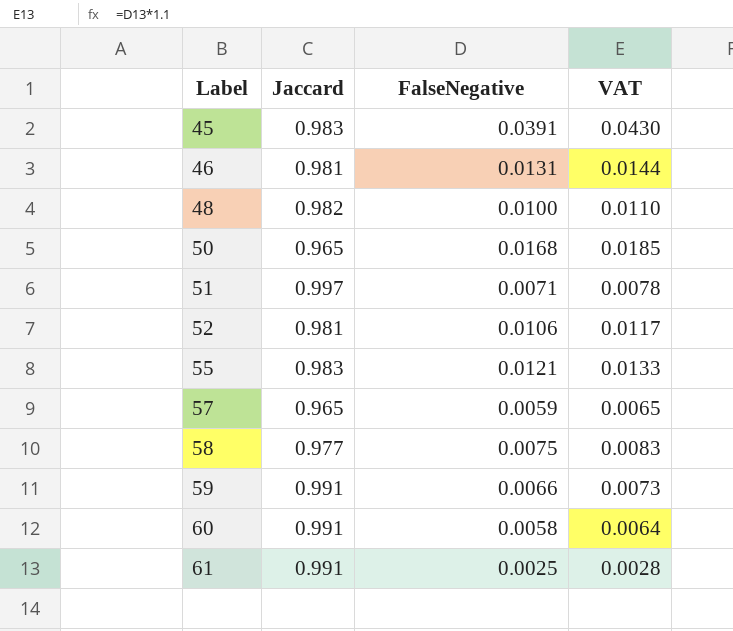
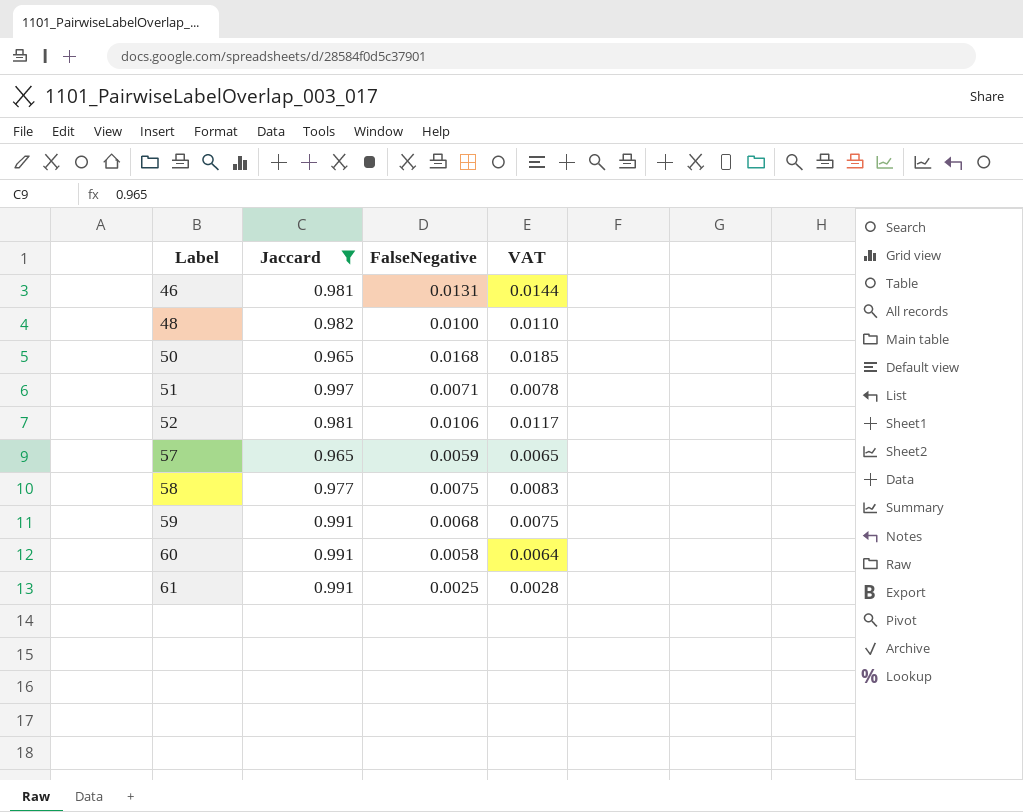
filter: none -> Jaccard != 0.983
59 | FalseNegative: 0.0066 -> 0.0068
59 | VAT: 0.0073 -> 0.0075

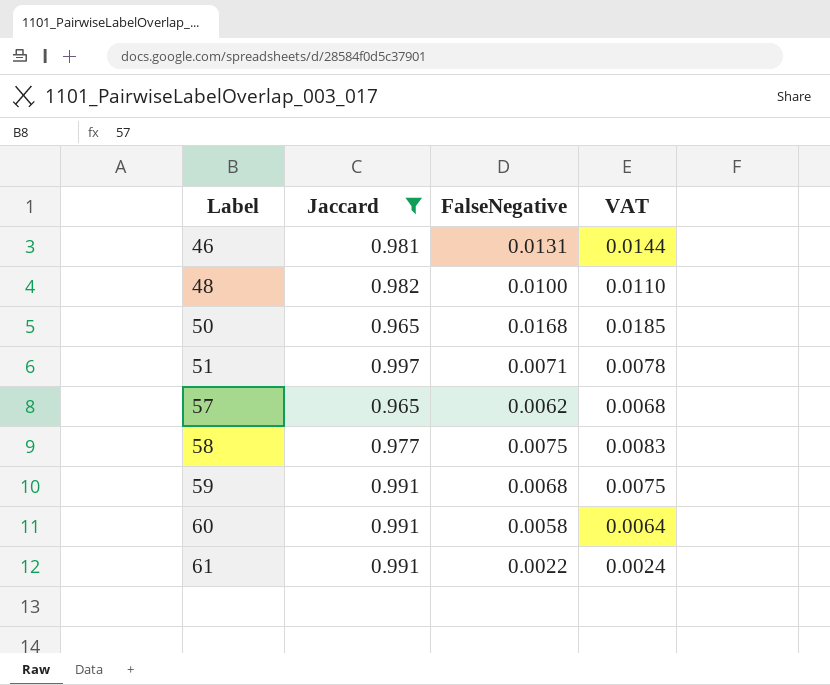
row 52: 0.981 | 0.0106 | 0.0117 -> none
57 | FalseNegative: 0.0059 -> 0.0062
57 | VAT: 0.0065 -> 0.0068
61 | FalseNegative: 0.0025 -> 0.0022
61 | VAT: 0.0028 -> 0.0024

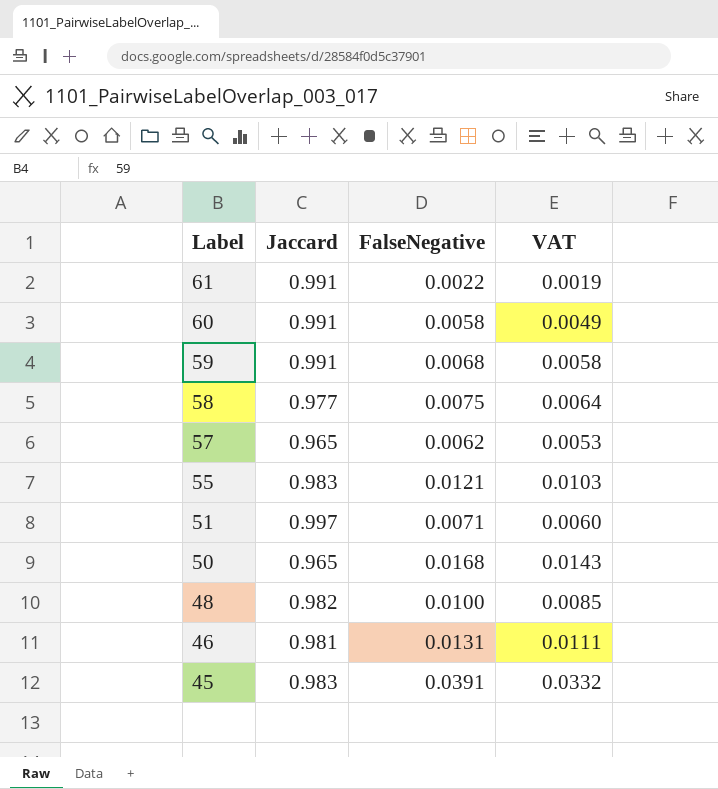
filter: Jaccard != 0.983 -> none
row order: Label ascending -> Label descending
column VAT | formula: [FalseNegative] * 1.1 -> [FalseNegative] * 0.85

